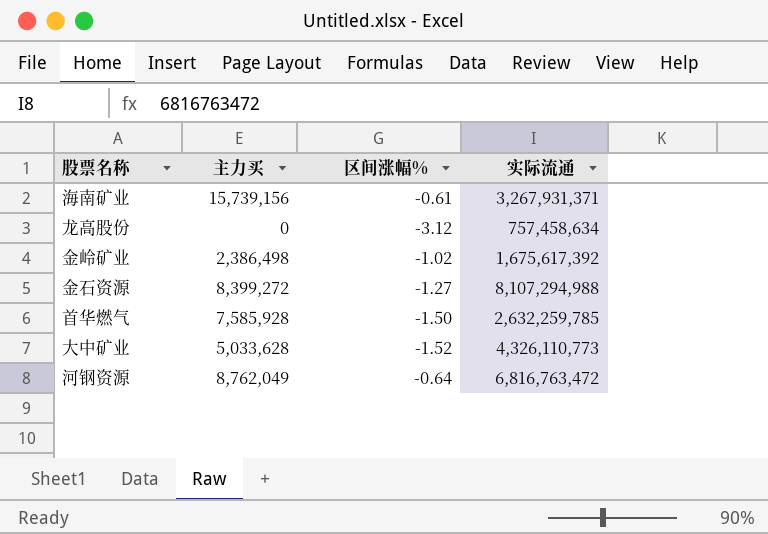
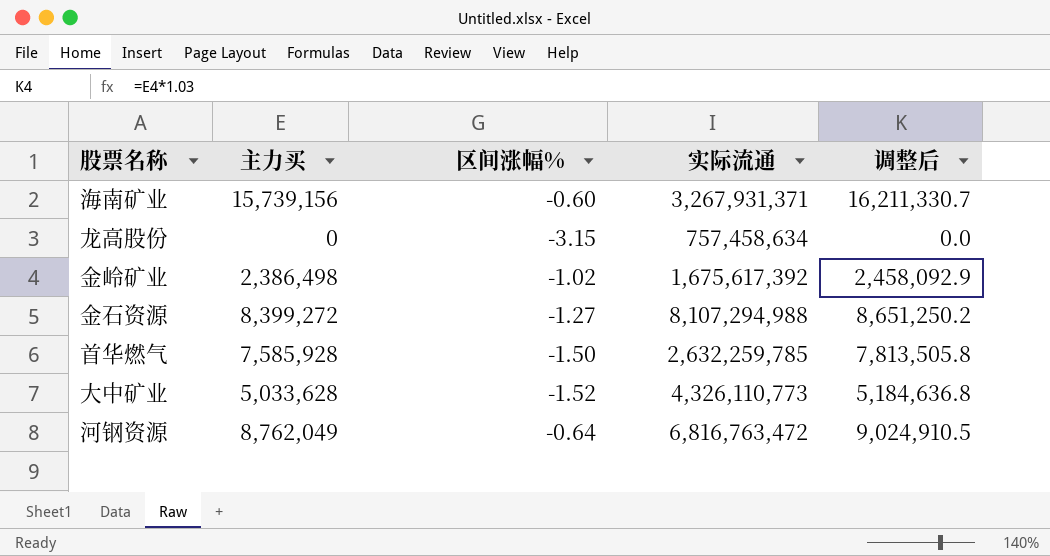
column 调整后 | formula: none -> [主力买] * 1.03
海南矿业 | 区间涨幅%: -0.61 -> -0.60
龙高股份 | 区间涨幅%: -3.12 -> -3.15

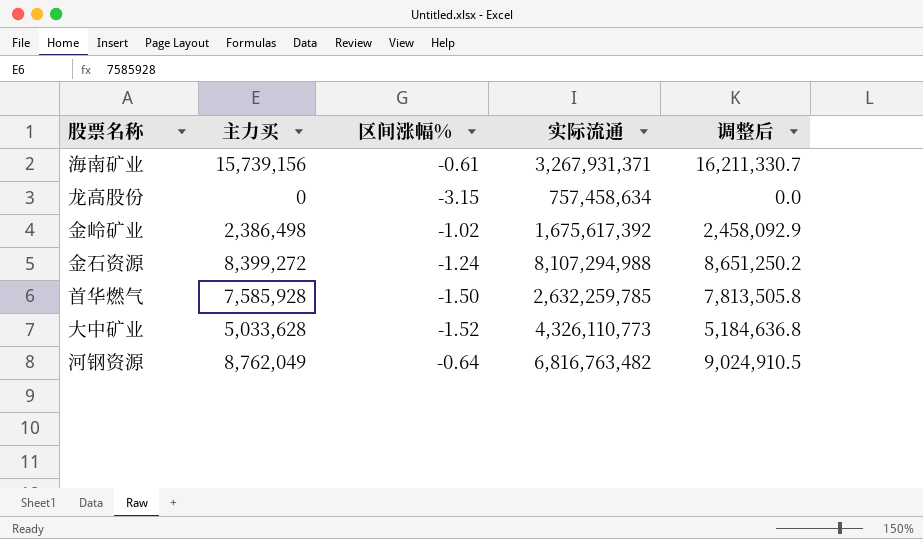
海南矿业 | 区间涨幅%: -0.60 -> -0.61
金石资源 | 区间涨幅%: -1.27 -> -1.24
河钢资源 | 实际流通: 6,816,763,472 -> 6,816,763,482

